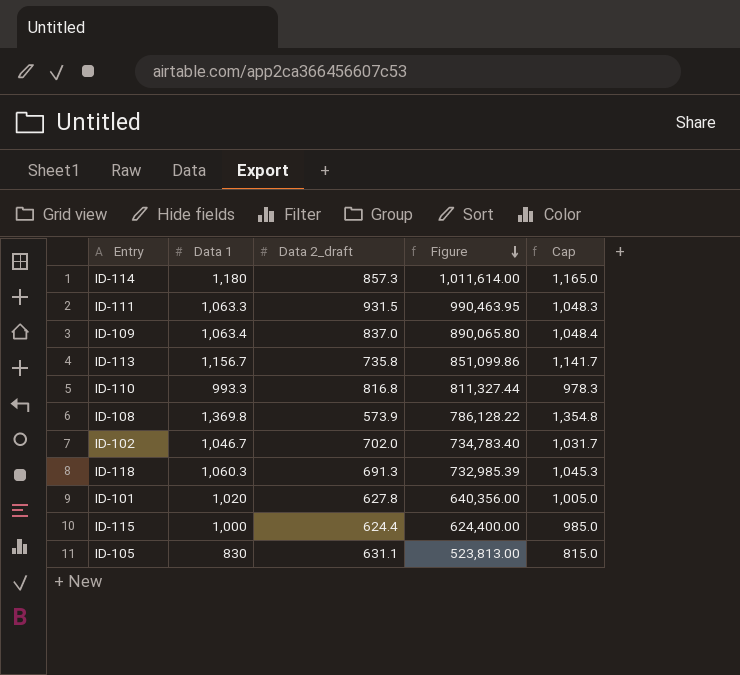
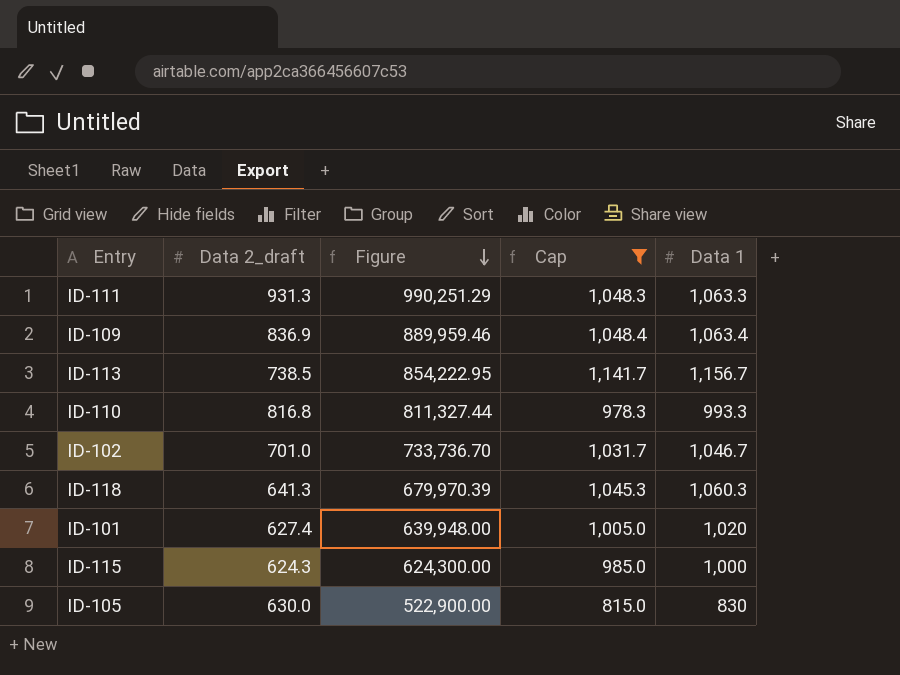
filter: none -> Cap <= 1,141.7
column Data 1 | position: 2 -> 5
ID-111 | Data 2_draft: 931.5 -> 931.3
ID-111 | Figure: 990,463.95 -> 990,251.29
ID-109 | Data 2_draft: 837.0 -> 836.9
ID-109 | Figure: 890,065.80 -> 889,959.46
ID-113 | Data 2_draft: 735.8 -> 738.5
ID-113 | Figure: 851,099.86 -> 854,222.95
ID-102 | Data 2_draft: 702.0 -> 701.0
ID-102 | Figure: 734,783.40 -> 733,736.70
ID-118 | Data 2_draft: 691.3 -> 641.3
ID-118 | Figure: 732,985.39 -> 679,970.39
ID-101 | Data 2_draft: 627.8 -> 627.4
ID-101 | Figure: 640,356.00 -> 639,948.00
ID-115 | Data 2_draft: 624.4 -> 624.3
ID-115 | Figure: 624,400.00 -> 624,300.00
ID-105 | Data 2_draft: 631.1 -> 630.0
ID-105 | Figure: 523,813.00 -> 522,900.00

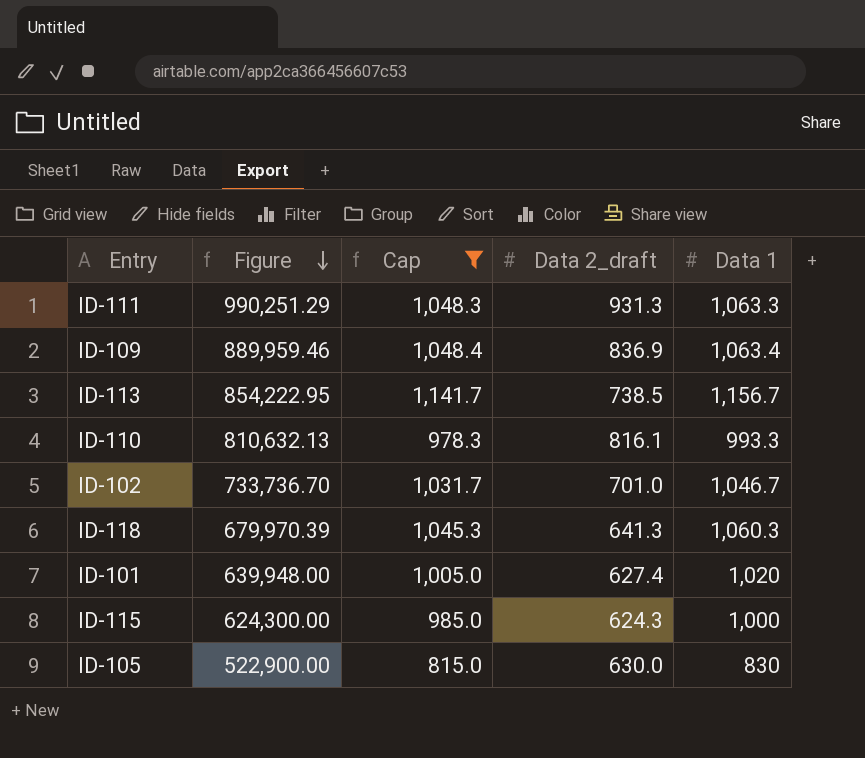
column Data 2_draft | position: 2 -> 4
ID-110 | Figure: 811,327.44 -> 810,632.13
ID-110 | Data 2_draft: 816.8 -> 816.1

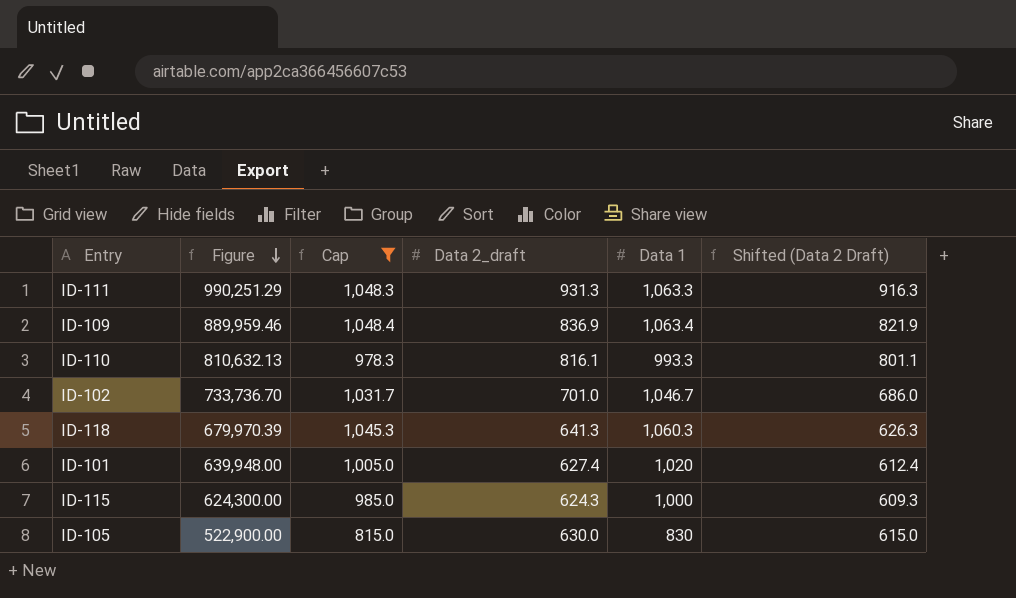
column Shifted (Data 2 Draft) | formula: none -> [Data 2_draft] - 15
row ID-113: 854,222.95 | 1,141.7 | 738.5 | 1,156.7 -> none

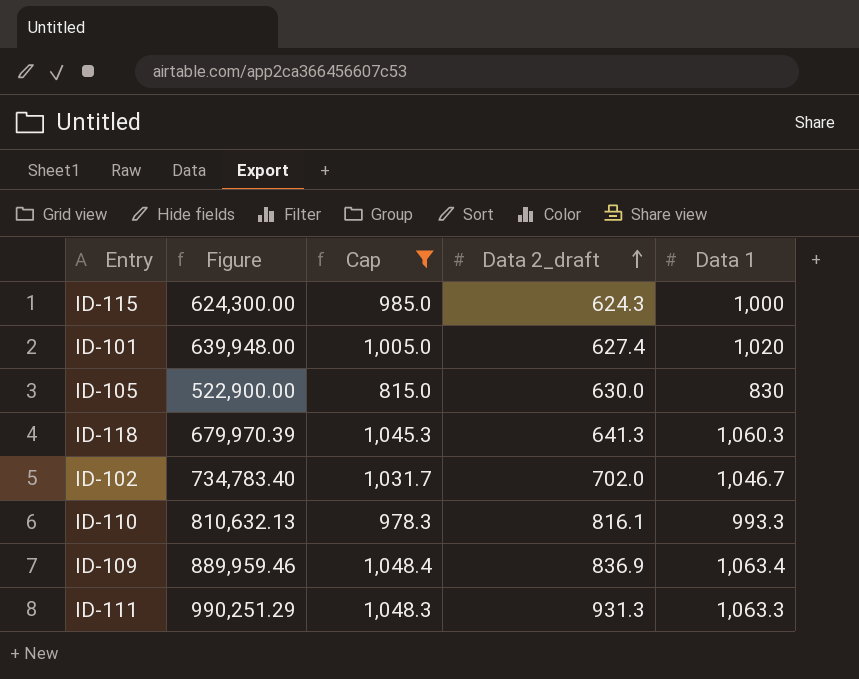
row order: Figure descending -> Data 2_draft ascending
column Shifted (Data 2 Draft) | formula: [Data 2_draft] - 15 -> none
ID-102 | Figure: 733,736.70 -> 734,783.40
ID-102 | Data 2_draft: 701.0 -> 702.0

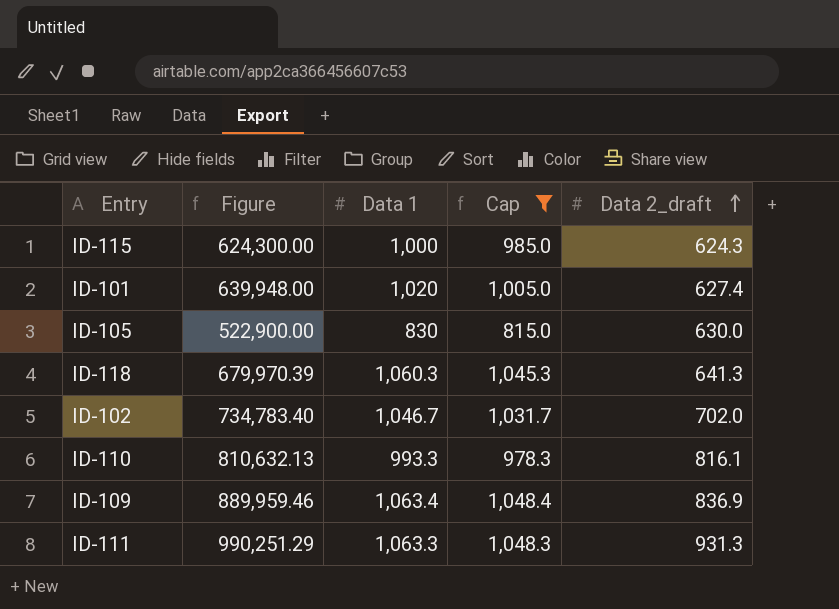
column Data 1 | position: 5 -> 3

